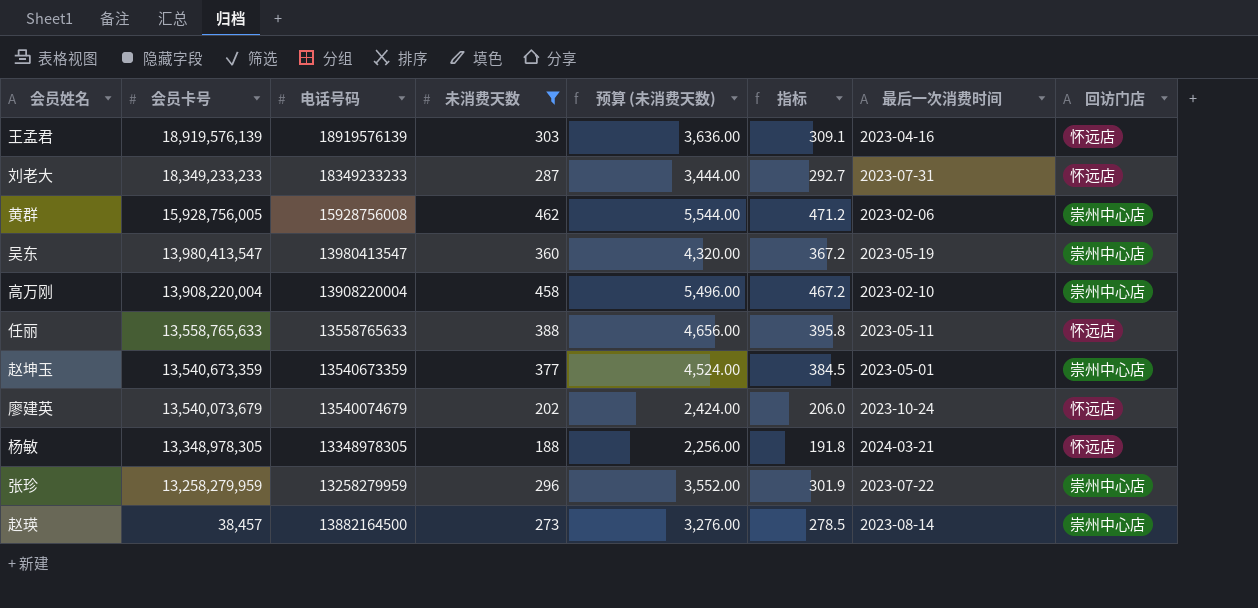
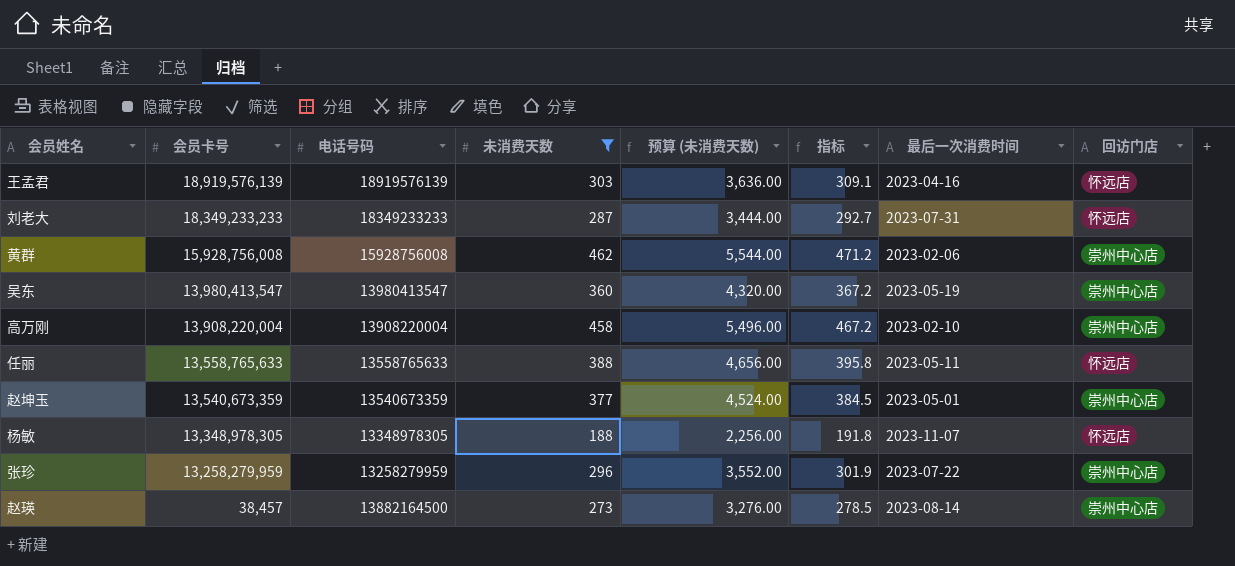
row 廖建英: 13,540,073,679 | 13540074679 | 202 | 2,424.00 | 206.0 | 2023-10-24 | 怀远店 -> none
黄群 | 会员卡号: 15,928,756,005 -> 15,928,756,008
杨敏 | 最后一次消费时间: 2024-03-21 -> 2023-11-07

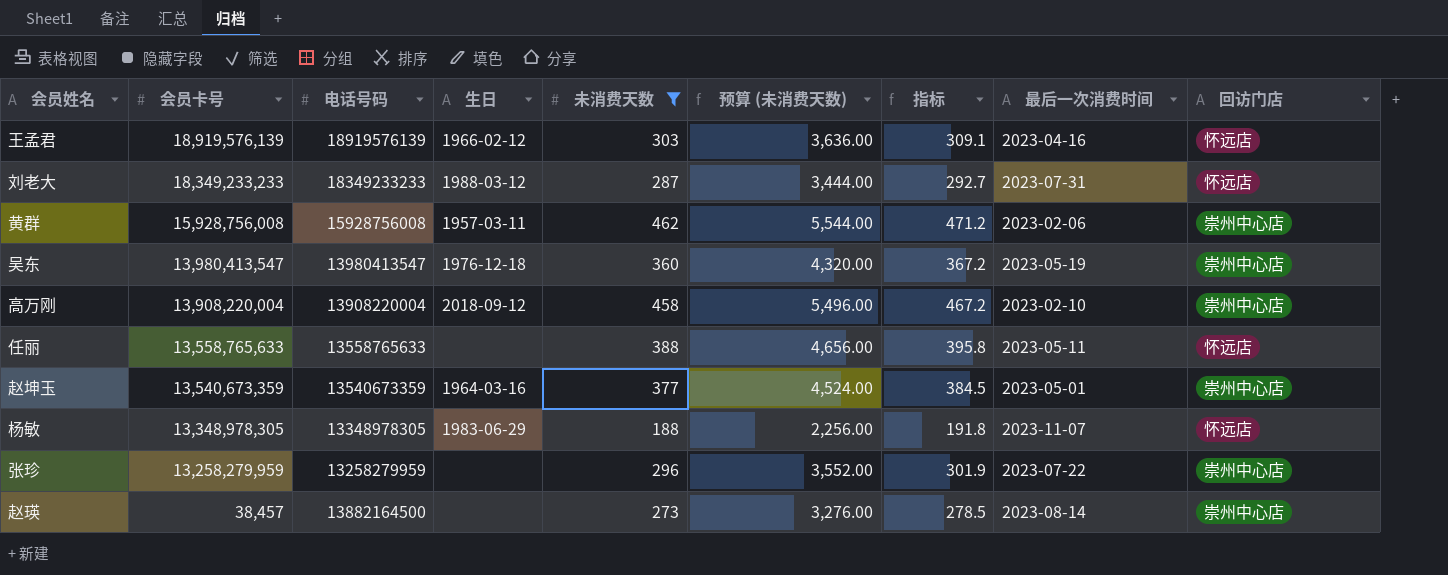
column 生日 | position: none -> 4

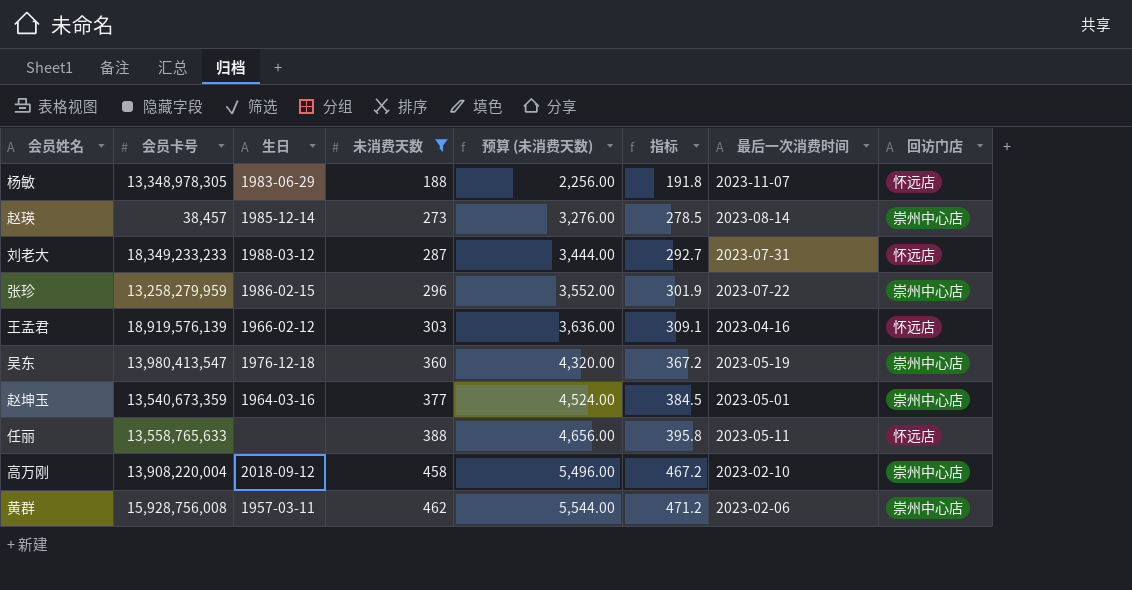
row order: 会员卡号 descending -> 未消费天数 ascending
column 电话号码 | position: 3 -> none
赵瑛 | 生日: none -> 1985-12-14
张珍 | 生日: none -> 1986-02-15

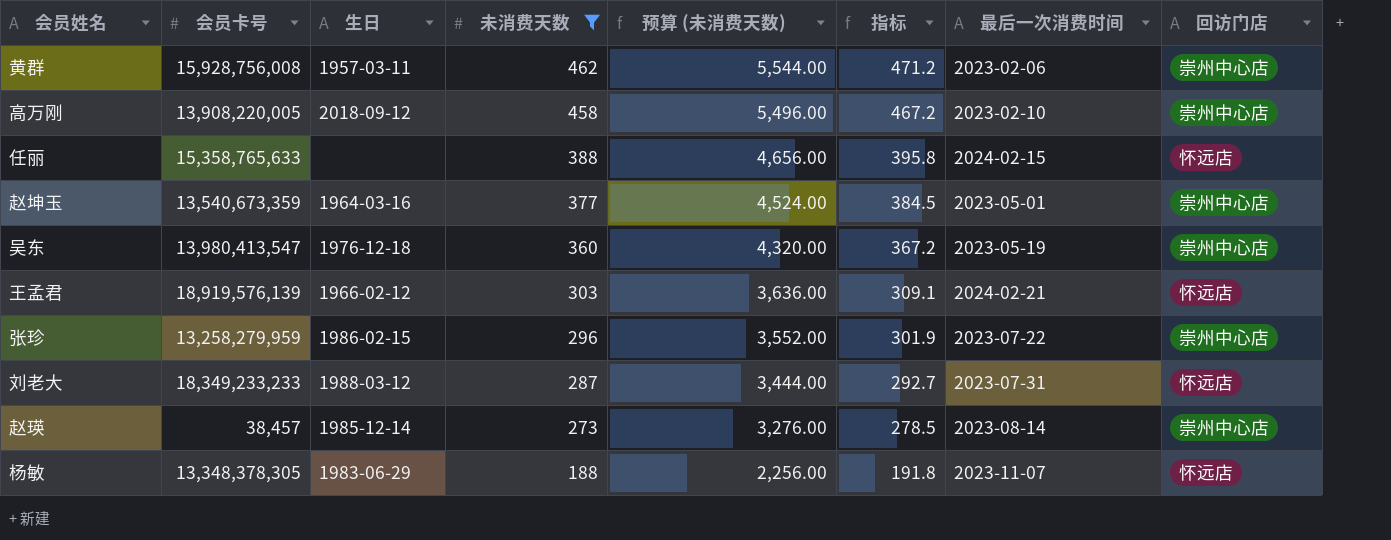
row order: 未消费天数 ascending -> 未消费天数 descending
高万刚 | 会员卡号: 13,908,220,004 -> 13,908,220,005
任丽 | 会员卡号: 13,558,765,633 -> 15,358,765,633
任丽 | 最后一次消费时间: 2023-05-11 -> 2024-02-15
王孟君 | 最后一次消费时间: 2023-04-16 -> 2024-02-21
杨敏 | 会员卡号: 13,348,978,305 -> 13,348,378,305

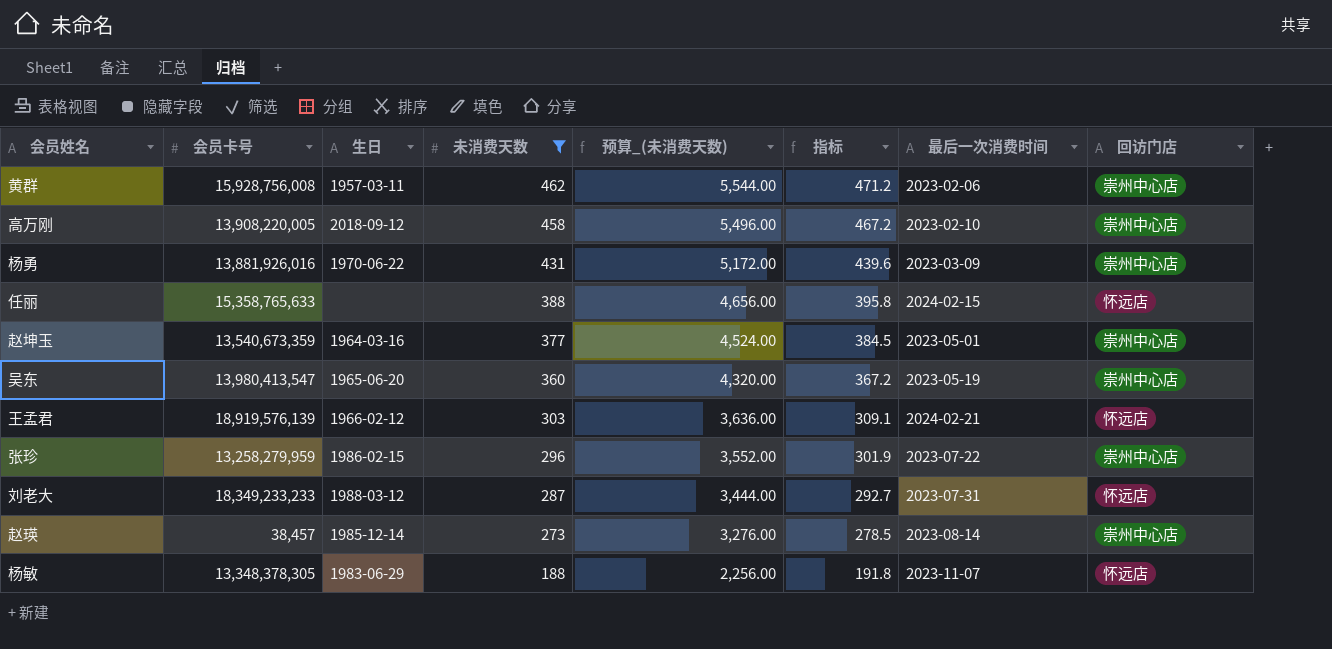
column name: 预算 (未消费天数) -> 预算_(未消费天数)
row 杨勇: none -> 13,881,926,016 | 1970-06-22 | 431 | 5,172.00 | 439.6 | 2023-03-09 | 崇州中心店
吴东 | 生日: 1976-12-18 -> 1965-06-20

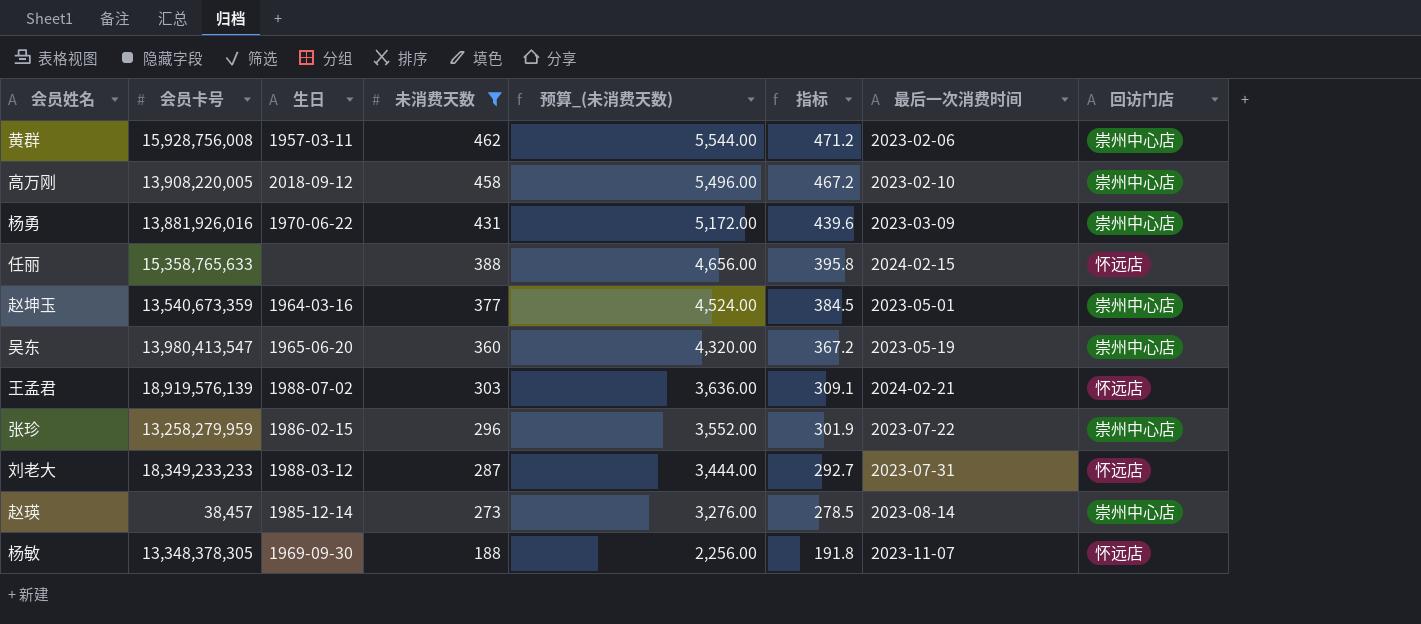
王孟君 | 生日: 1966-02-12 -> 1988-07-02
杨敏 | 生日: 1983-06-29 -> 1969-09-30

